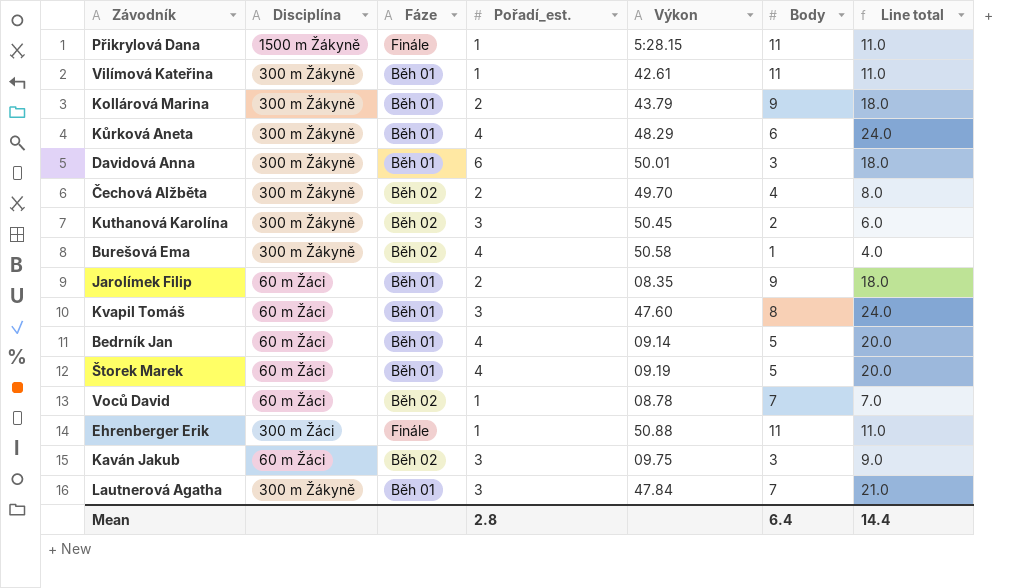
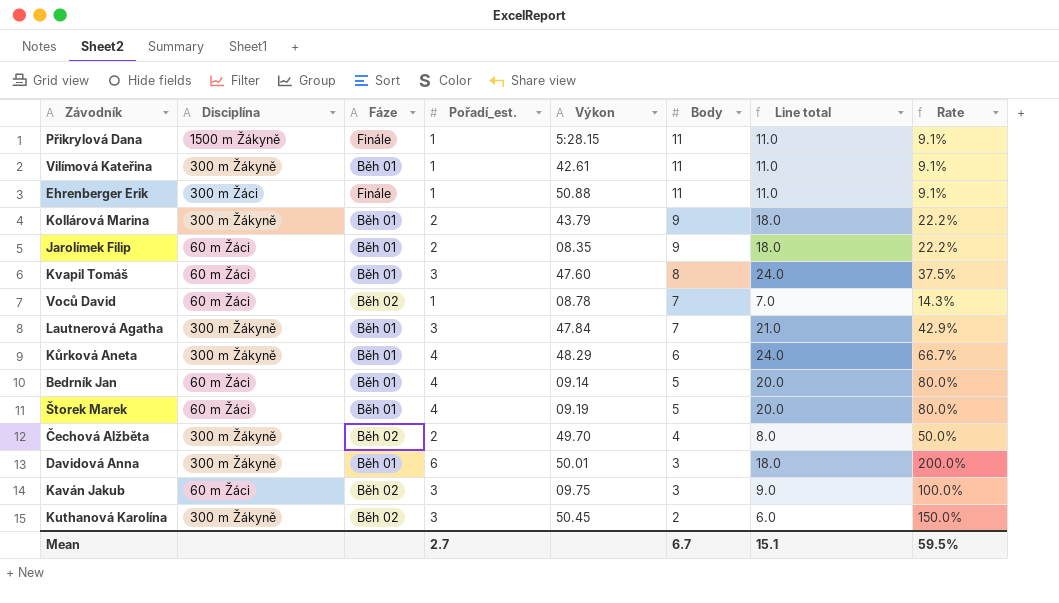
row order: none -> Body descending
column Rate | formula: none -> [Pořadí_est.] / [Body]
row Burešová Ema: 300 m Žákyně | Běh 02 | 4 | 50.58 | 1 | 4.0 -> none
Mean | Pořadí_est.: 2.8 -> 2.7
Mean | Body: 6.4 -> 6.7
Mean | Line total: 14.4 -> 15.1

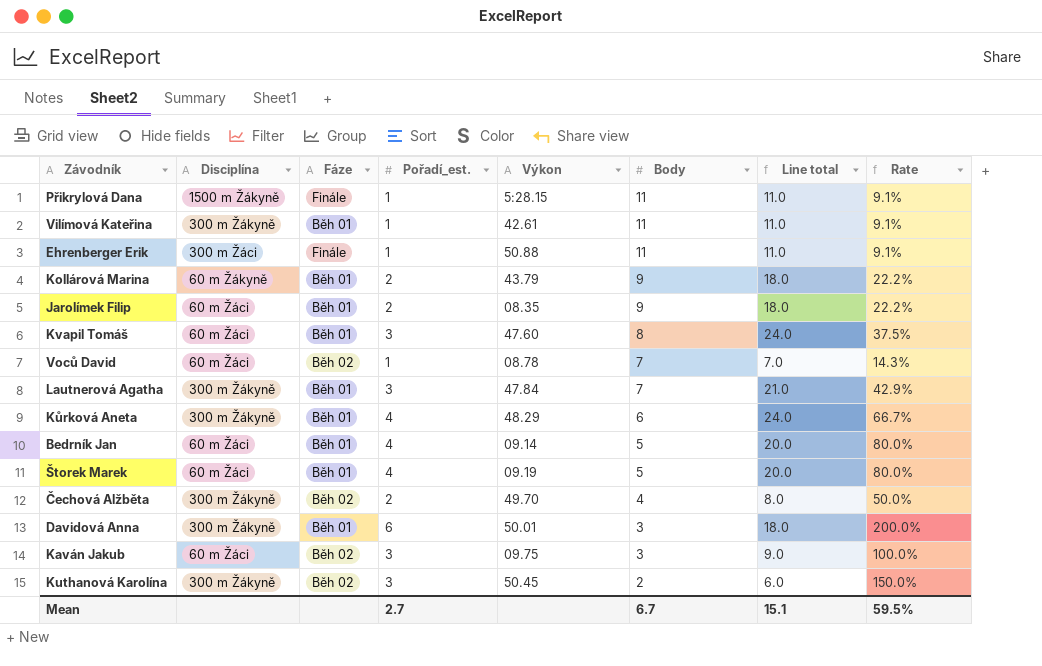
Kollárová Marina | Disciplína: 300 m Žákyně -> 60 m Žákyně

